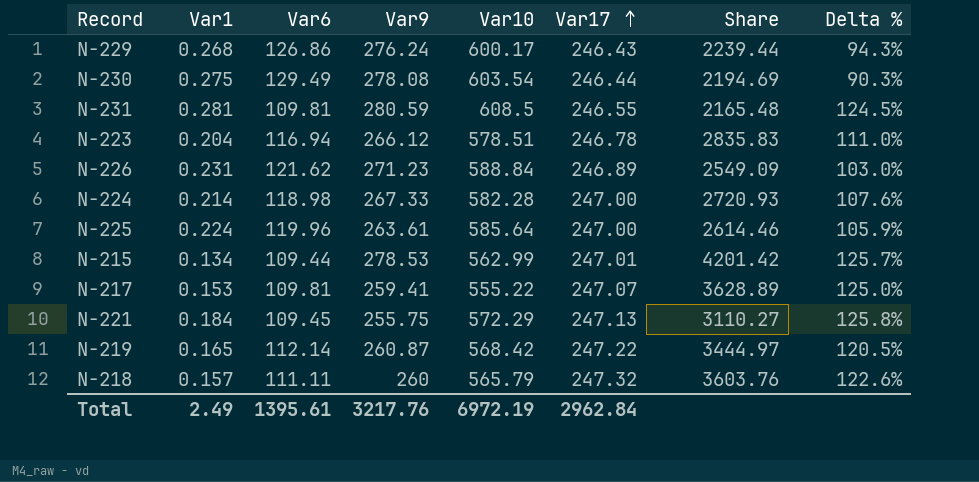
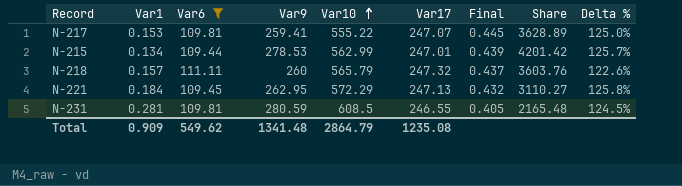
filter: none -> Var6 <= 111.11
row order: Var17 ascending -> Var10 ascending
column Final | formula: none -> [Var17] / [Var10]
N-221 | Var9: 255.75 -> 262.95
Total | Var1: 2.49 -> 0.909
Total | Var6: 1395.61 -> 549.62
Total | Var9: 3217.76 -> 1341.48
Total | Var10: 6972.19 -> 2864.79
Total | Var17: 2962.84 -> 1235.08

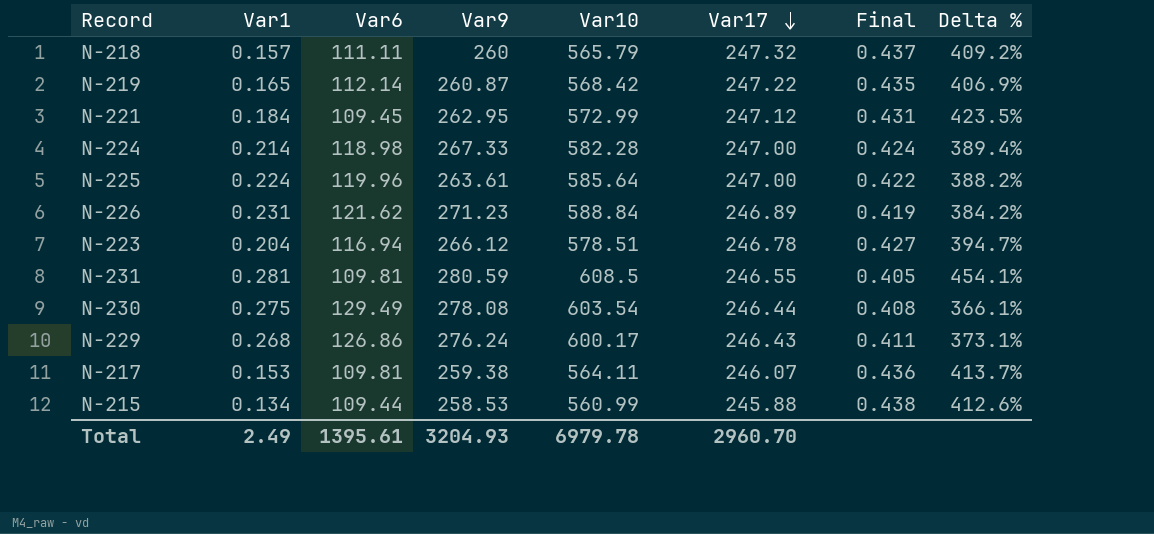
filter: Var6 <= 111.11 -> none
row order: Var10 ascending -> Var17 descending
column Share | formula: [Var10] / [Var1] -> none
column Delta % | formula: ([Var17] - [Var6]) / [Var6] -> ([Var10] - [Var6]) / [Var6]
N-221 | Var10: 572.29 -> 572.99
N-221 | Var17: 247.13 -> 247.12
N-221 | Final: 0.432 -> 0.431
N-217 | Var9: 259.41 -> 259.38
N-217 | Var10: 555.22 -> 564.11
N-217 | Var17: 247.07 -> 246.07
N-217 | Final: 0.445 -> 0.436
N-215 | Var9: 278.53 -> 258.53
N-215 | Var10: 562.99 -> 560.99
N-215 | Var17: 247.01 -> 245.88
N-215 | Final: 0.439 -> 0.438
Total | Var1: 0.909 -> 2.49
Total | Var6: 549.62 -> 1395.61
Total | Var9: 1341.48 -> 3204.93
Total | Var10: 2864.79 -> 6979.78
Total | Var17: 1235.08 -> 2960.70

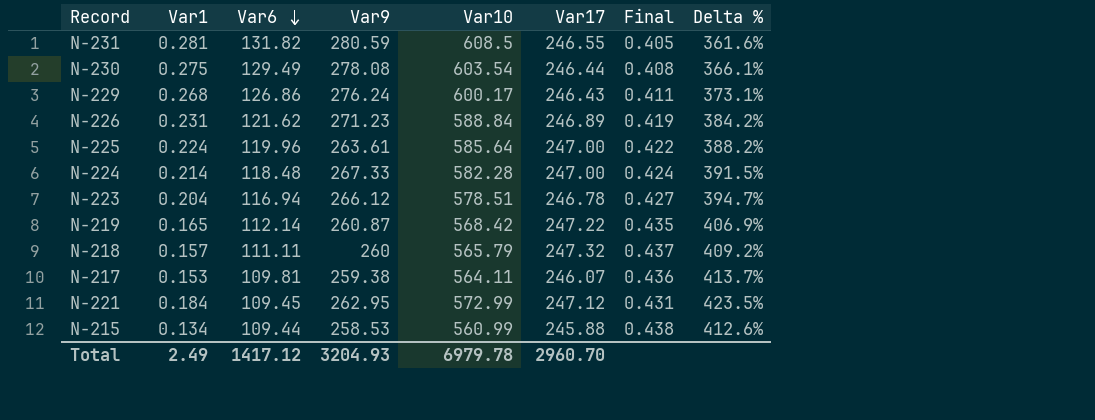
row order: Var17 descending -> Var6 descending
N-231 | Var6: 109.81 -> 131.82
N-231 | Delta %: 454.1% -> 361.6%
N-224 | Var6: 118.98 -> 118.48
N-224 | Delta %: 389.4% -> 391.5%
Total | Var6: 1395.61 -> 1417.12

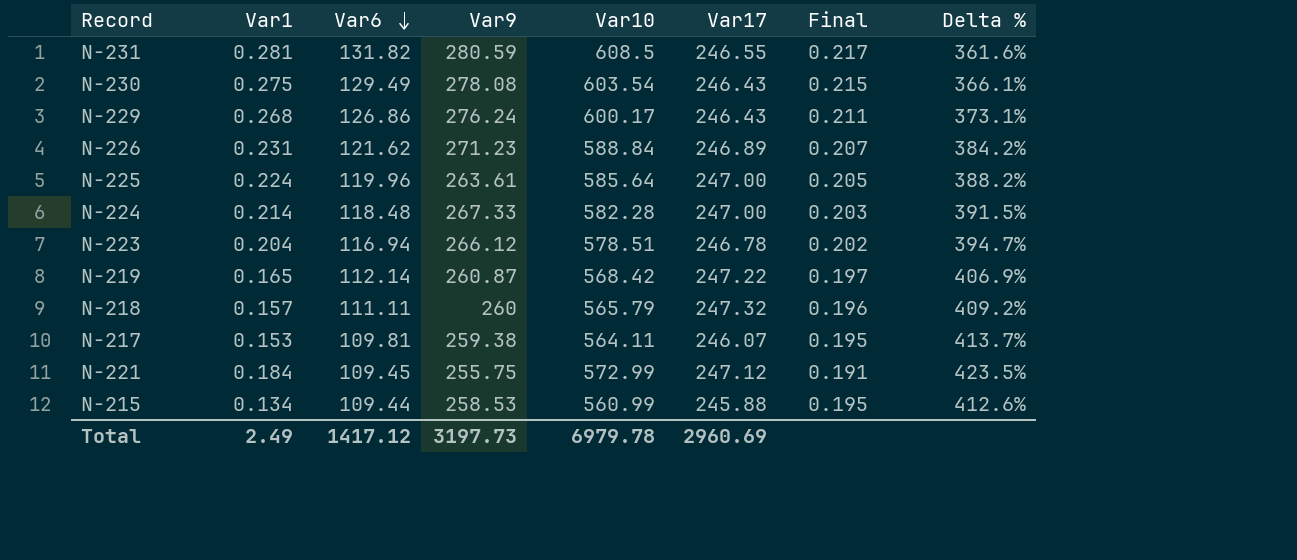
column Final | formula: [Var17] / [Var10] -> [Var6] / [Var10]
N-230 | Var17: 246.44 -> 246.43
N-221 | Var9: 262.95 -> 255.75
Total | Var9: 3204.93 -> 3197.73
Total | Var17: 2960.70 -> 2960.69

